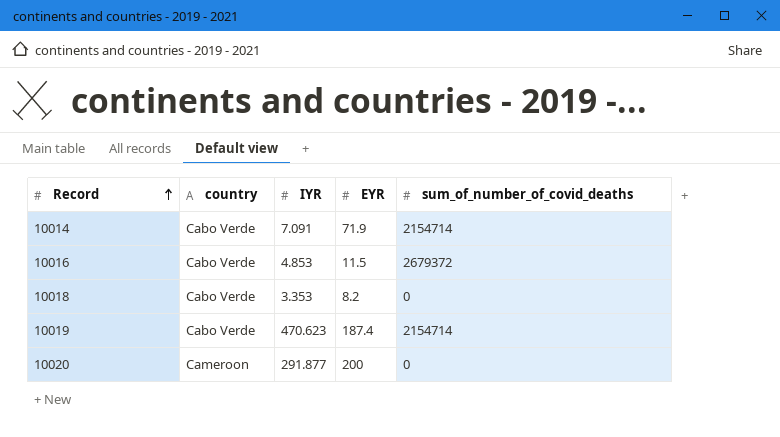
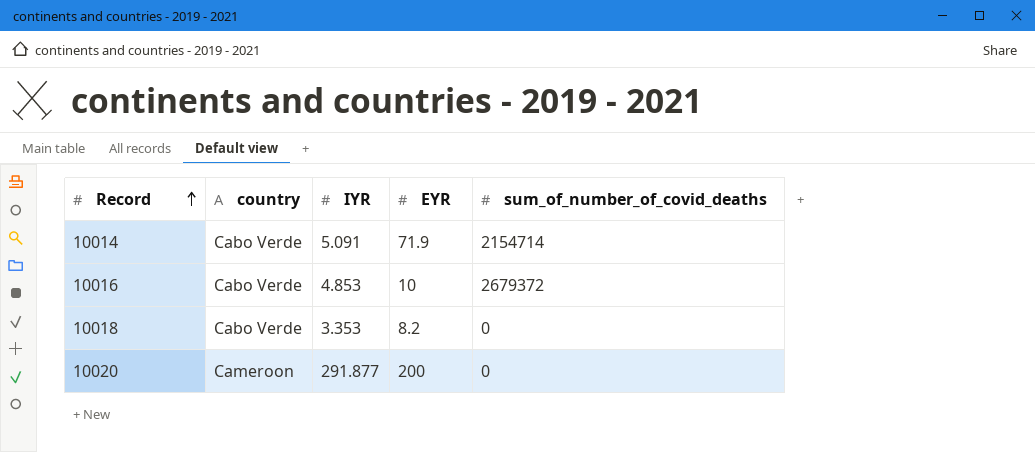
row 10019: Cabo Verde | 470.623 | 187.4 | 2154714 -> none
10014 | IYR: 7.091 -> 5.091
10016 | EYR: 11.5 -> 10

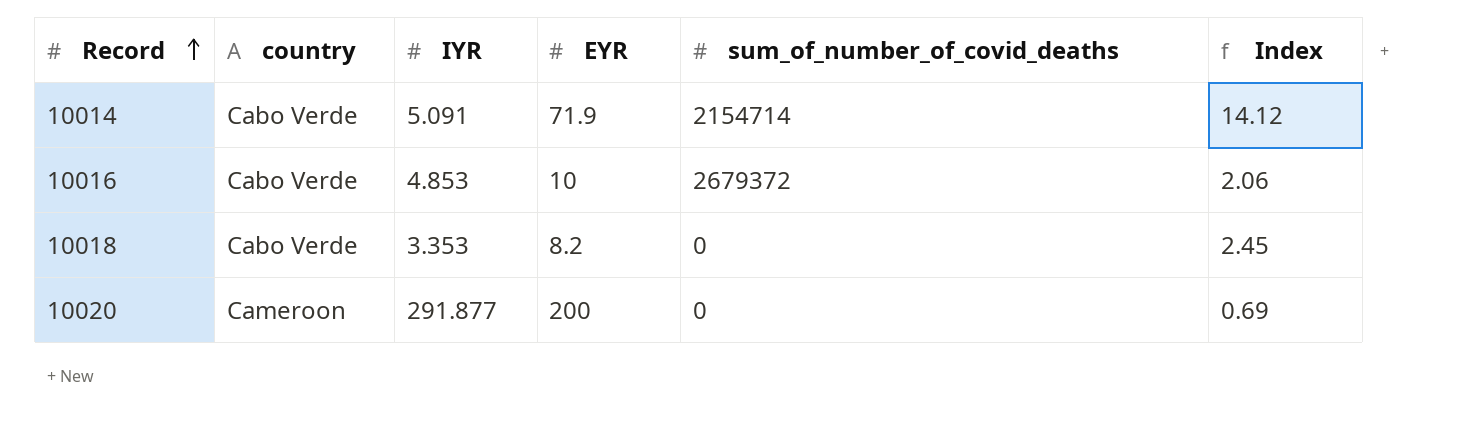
column Index | formula: none -> [EYR] / [IYR]

